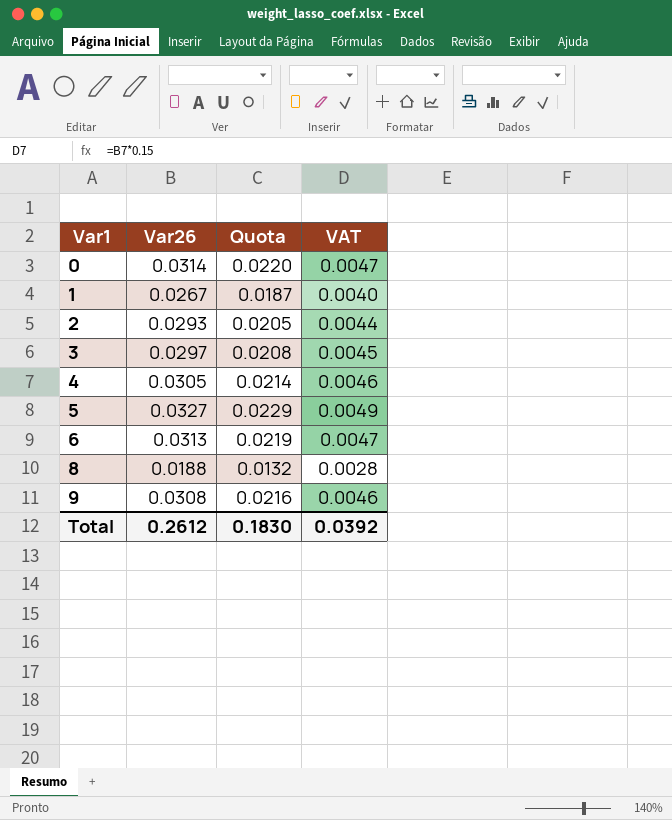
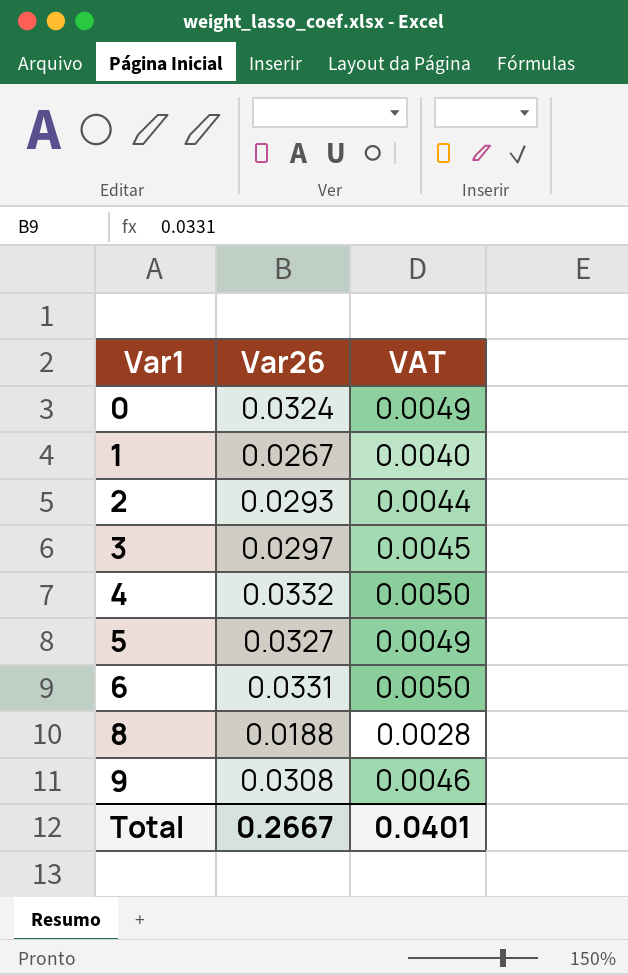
column Quota | formula: [Var26] * 0.7 -> none
0 | Var26: 0.0314 -> 0.0324
0 | VAT: 0.0047 -> 0.0049
4 | Var26: 0.0305 -> 0.0332
4 | VAT: 0.0046 -> 0.0050
6 | Var26: 0.0313 -> 0.0331
6 | VAT: 0.0047 -> 0.0050
Total | Var26: 0.2612 -> 0.2667
Total | VAT: 0.0392 -> 0.0401

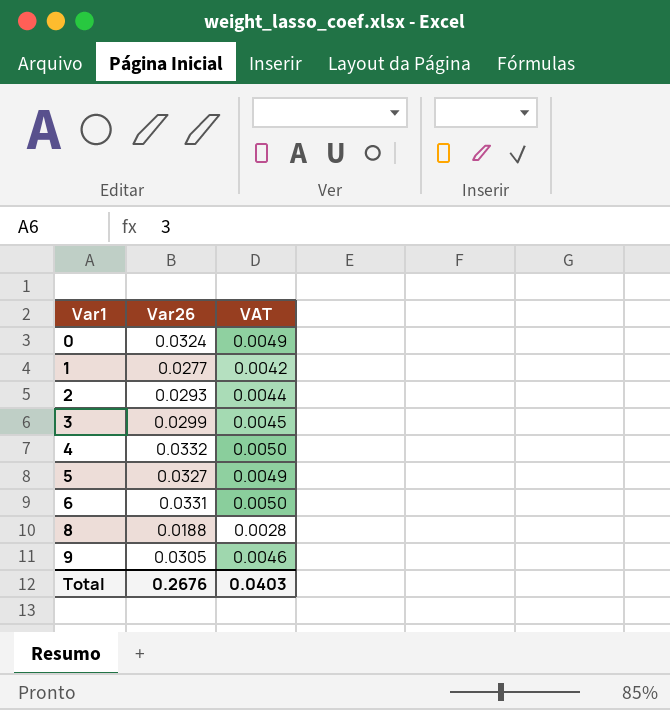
1 | Var26: 0.0267 -> 0.0277
1 | VAT: 0.0040 -> 0.0042
3 | Var26: 0.0297 -> 0.0299
9 | Var26: 0.0308 -> 0.0305
Total | Var26: 0.2667 -> 0.2676
Total | VAT: 0.0401 -> 0.0403

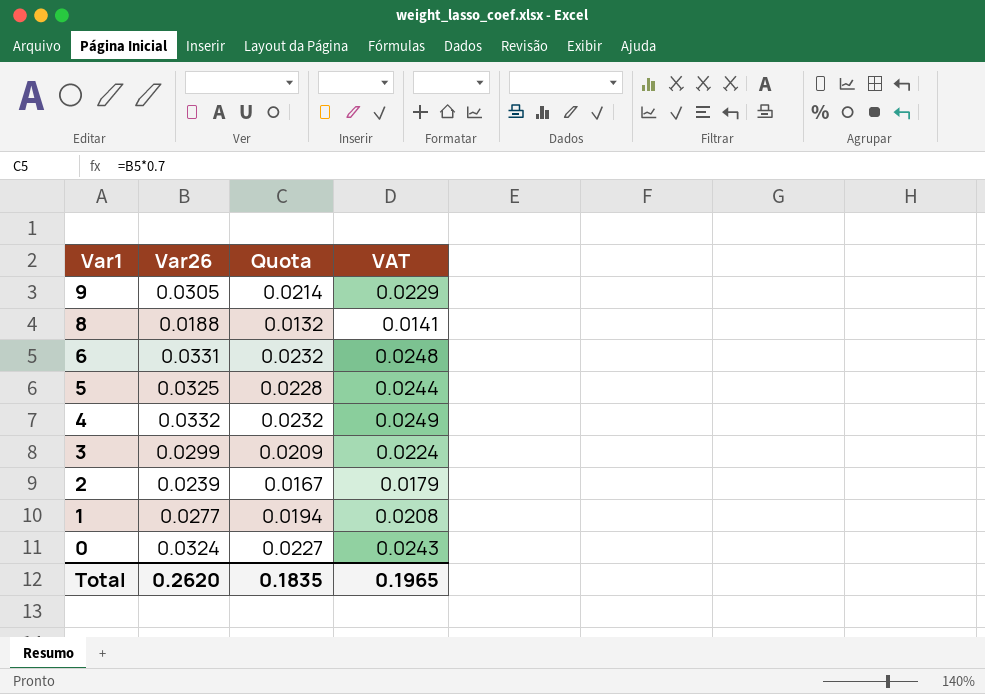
row order: Var1 ascending -> Var1 descending
column Quota | formula: none -> [Var26] * 0.7
column VAT | formula: [Var26] * 0.15 -> [Var26] * 0.75
5 | Var26: 0.0327 -> 0.0325
2 | Var26: 0.0293 -> 0.0239
Total | Var26: 0.2676 -> 0.2620
Total | VAT: 0.0403 -> 0.1965

